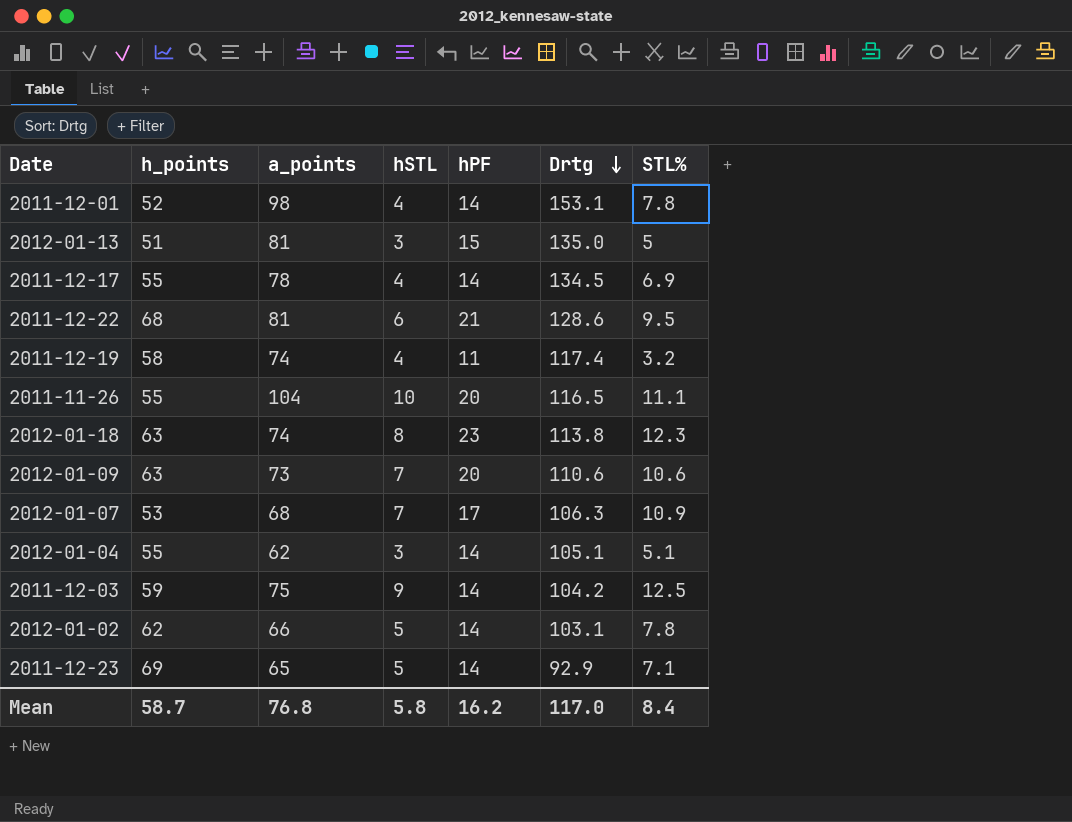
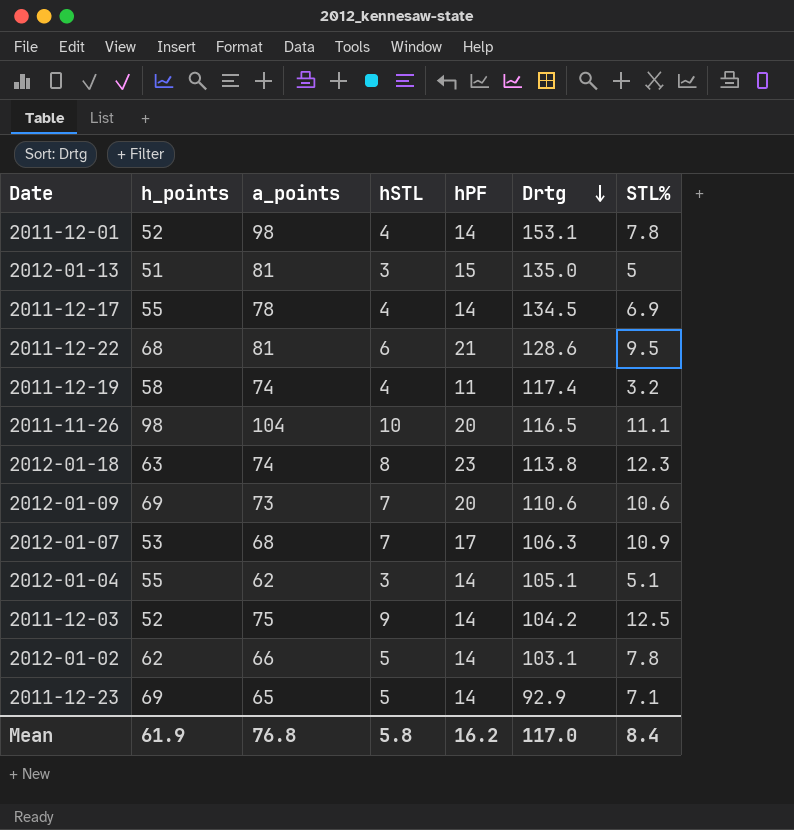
2011-11-26 | h_points: 55 -> 98
2012-01-09 | h_points: 63 -> 69
2011-12-03 | h_points: 59 -> 52
Mean | h_points: 58.7 -> 61.9

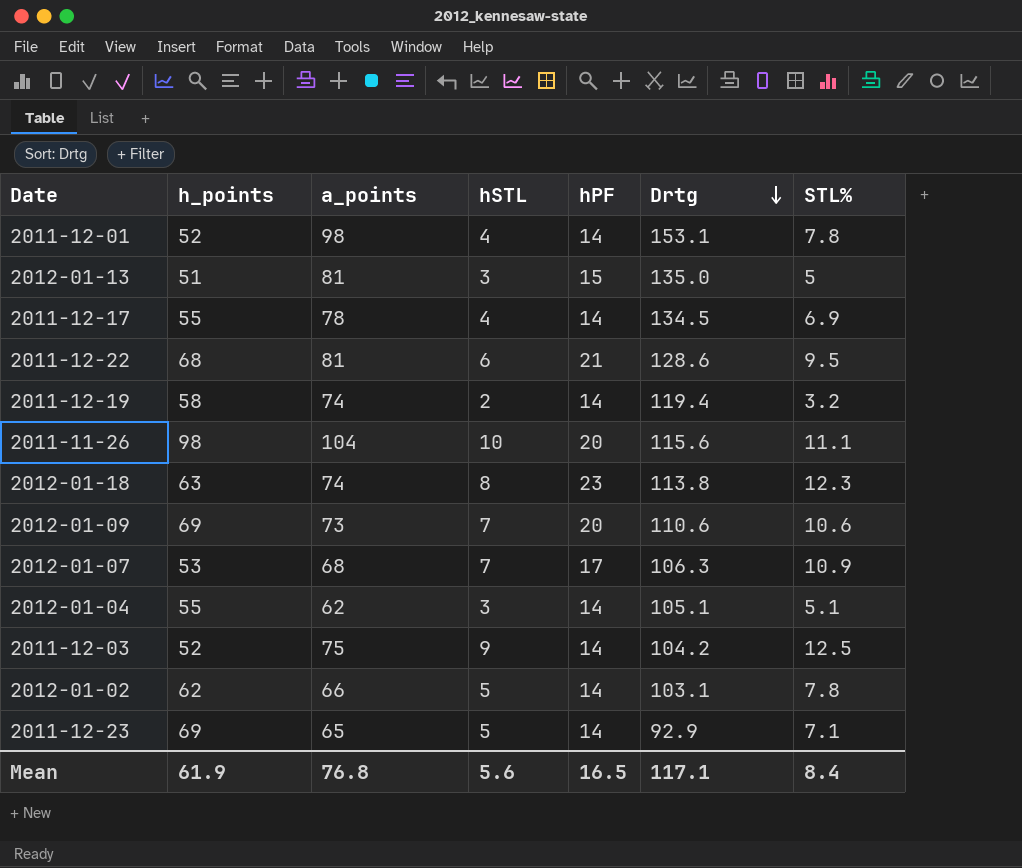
2011-12-19 | hSTL: 4 -> 2
2011-12-19 | hPF: 11 -> 14
2011-12-19 | Drtg: 117.4 -> 119.4
2011-11-26 | Drtg: 116.5 -> 115.6
Mean | hSTL: 5.8 -> 5.6
Mean | hPF: 16.2 -> 16.5
Mean | Drtg: 117.0 -> 117.1

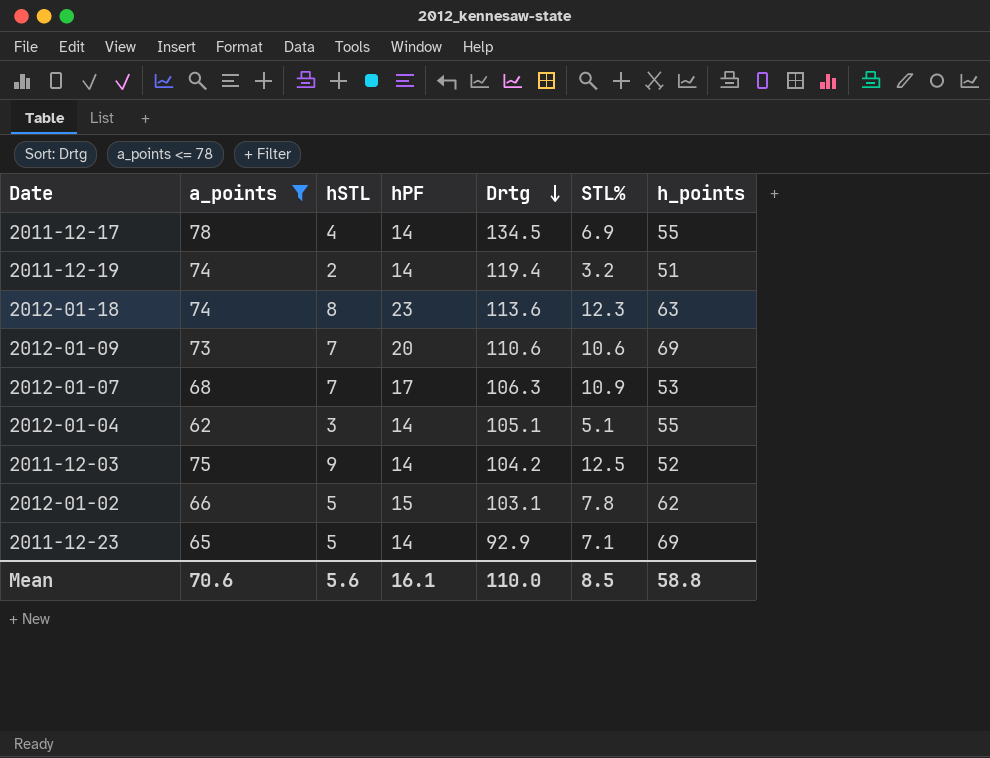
filter: none -> a_points <= 78
column h_points | position: 2 -> 7
2011-12-19 | h_points: 58 -> 51
2012-01-18 | Drtg: 113.8 -> 113.6
2012-01-02 | hPF: 14 -> 15
Mean | a_points: 76.8 -> 70.6
Mean | hPF: 16.5 -> 16.1
Mean | Drtg: 117.1 -> 110.0
Mean | STL%: 8.4 -> 8.5
Mean | h_points: 61.9 -> 58.8

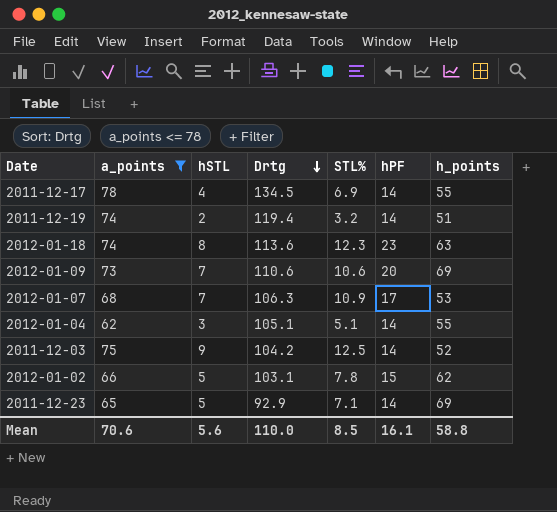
column hPF | position: 4 -> 6

